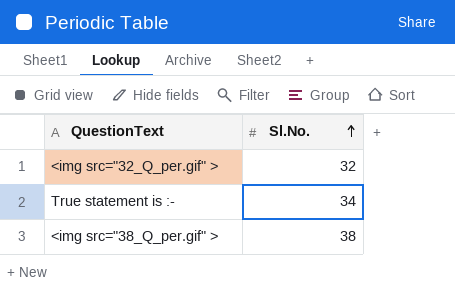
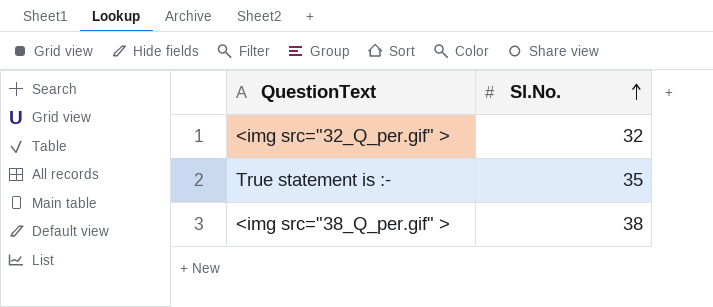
True statement is :- | Sl.No.: 34 -> 35

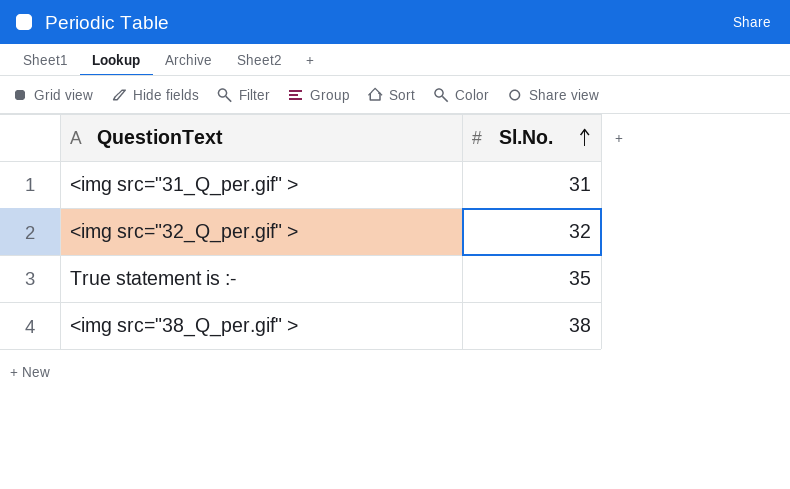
row <img src="31_Q_per.gif" >: none -> 31

